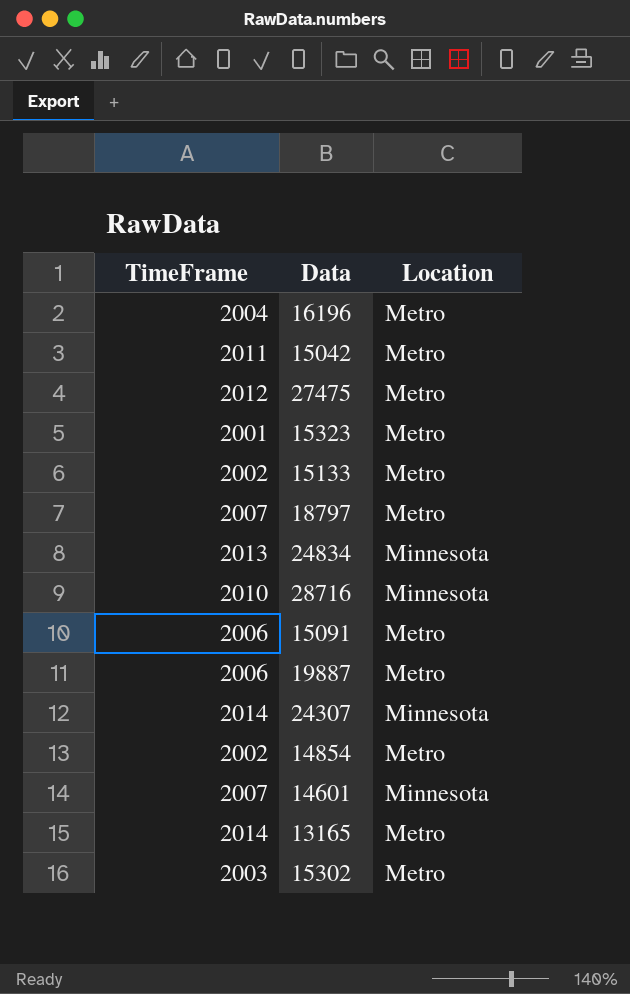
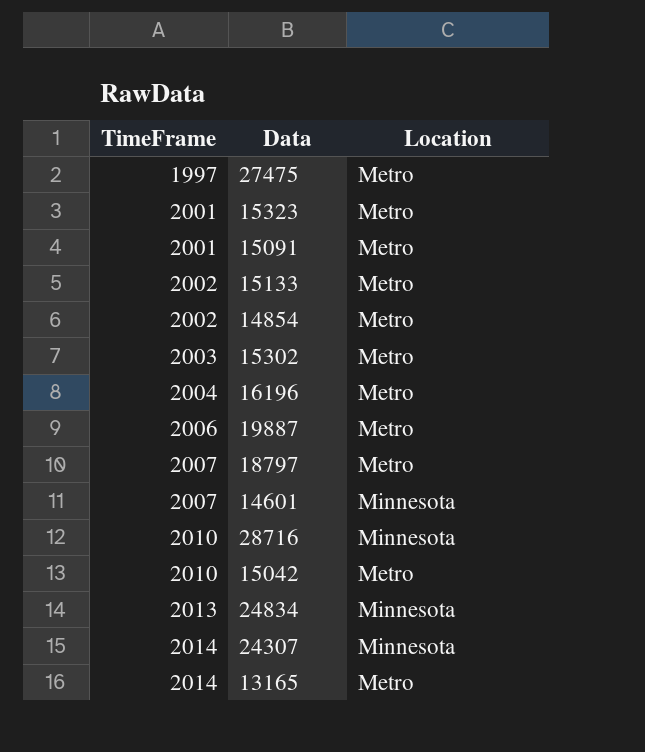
row order: none -> TimeFrame ascending
27475 | TimeFrame: 2012 -> 1997
15091 | TimeFrame: 2006 -> 2001
15042 | TimeFrame: 2011 -> 2010

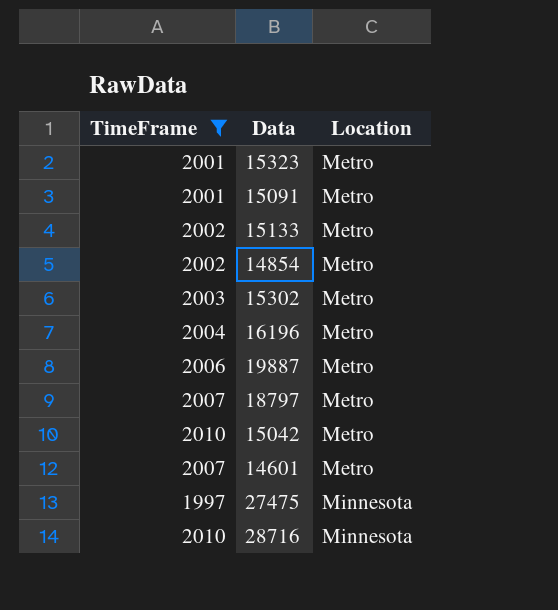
filter: none -> TimeFrame <= 2010
row order: TimeFrame ascending -> Location ascending
14601 | Location: Minnesota -> Metro
27475 | Location: Metro -> Minnesota

